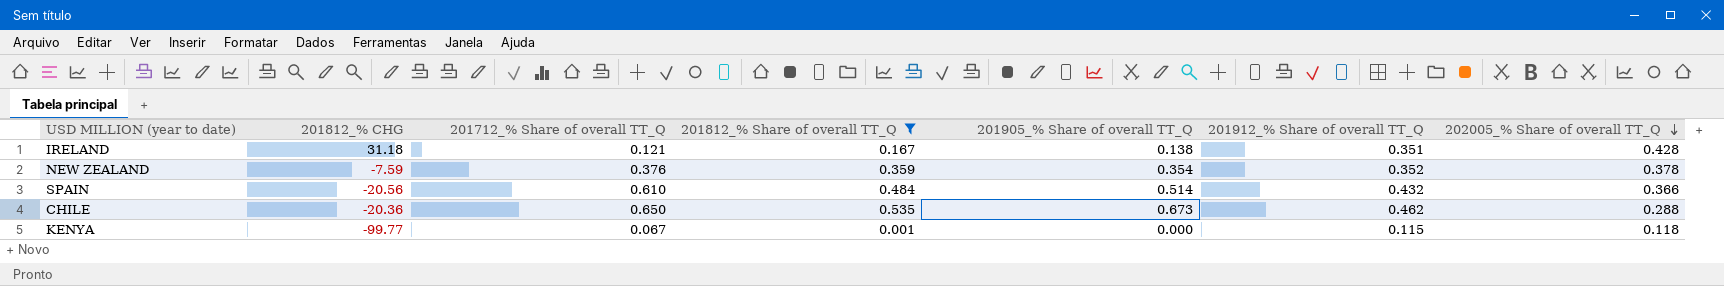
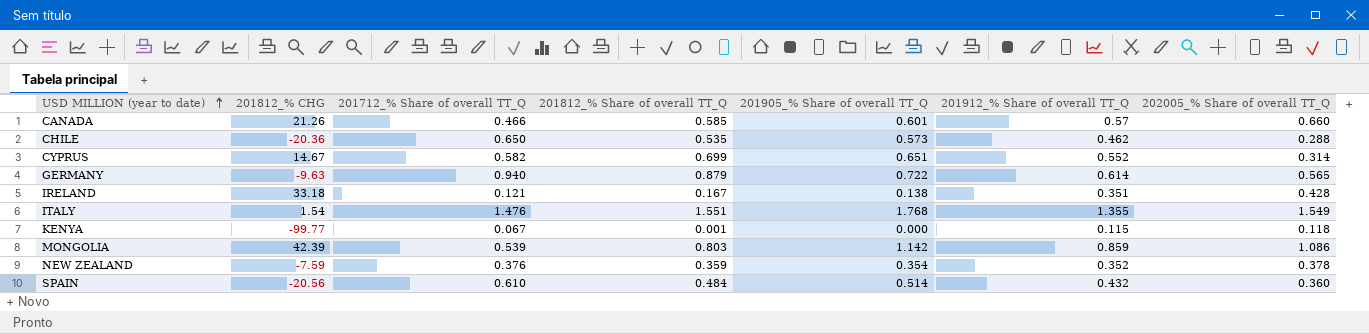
filter: 201812_% Share of overall TT_Q <= 0.535 -> none
row order: 202005_% Share of overall TT_Q descending -> USD MILLION (year to date) ascending
CHILE | 201905_% Share of overall TT_Q: 0.673 -> 0.573
IRELAND | 201812_% CHG: 31.18 -> 33.18
SPAIN | 202005_% Share of overall TT_Q: 0.366 -> 0.360

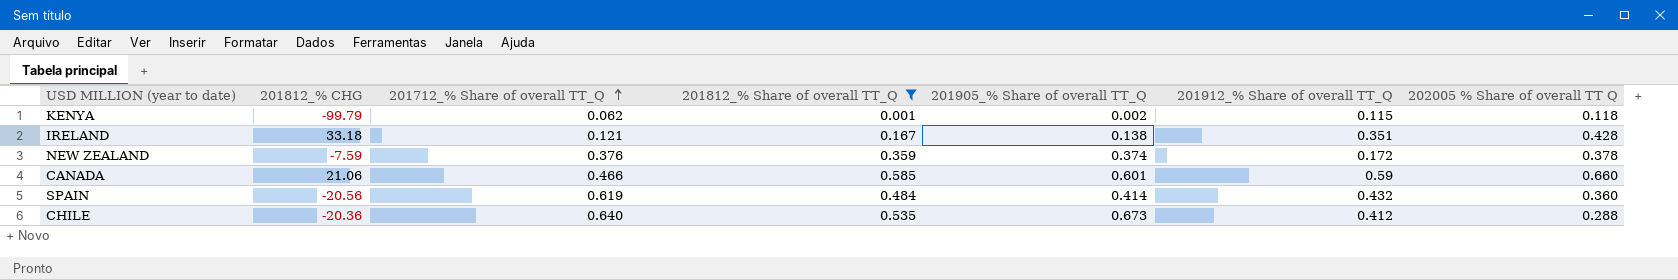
filter: none -> 201812_% Share of overall TT_Q <= 0.585
row order: USD MILLION (year to date) ascending -> 201712_% Share of overall TT_Q ascending
column name: 202005_% Share of overall TT_Q -> 202005 % Share of overall TT Q
KENYA | 201812_% CHG: -99.77 -> -99.79
KENYA | 201712_% Share of overall TT_Q: 0.067 -> 0.062
KENYA | 201905_% Share of overall TT_Q: 0.000 -> 0.002
NEW ZEALAND | 201905_% Share of overall TT_Q: 0.354 -> 0.374
NEW ZEALAND | 201912_% Share of overall TT_Q: 0.352 -> 0.172
CANADA | 201812_% CHG: 21.26 -> 21.06
CANADA | 201912_% Share of overall TT_Q: 0.57 -> 0.59
SPAIN | 201712_% Share of overall TT_Q: 0.610 -> 0.619
SPAIN | 201905_% Share of overall TT_Q: 0.514 -> 0.414
CHILE | 201712_% Share of overall TT_Q: 0.650 -> 0.640
CHILE | 201905_% Share of overall TT_Q: 0.573 -> 0.673
CHILE | 201912_% Share of overall TT_Q: 0.462 -> 0.412

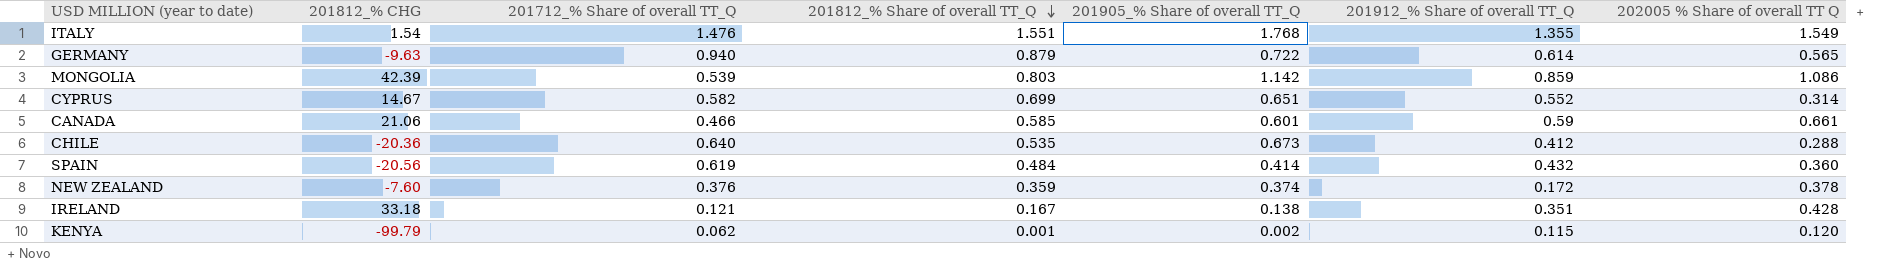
filter: 201812_% Share of overall TT_Q <= 0.585 -> none
row order: 201712_% Share of overall TT_Q ascending -> 201812_% Share of overall TT_Q descending
CANADA | 202005 % Share of overall TT Q: 0.660 -> 0.661
NEW ZEALAND | 201812_% CHG: -7.59 -> -7.60
KENYA | 202005 % Share of overall TT Q: 0.118 -> 0.120

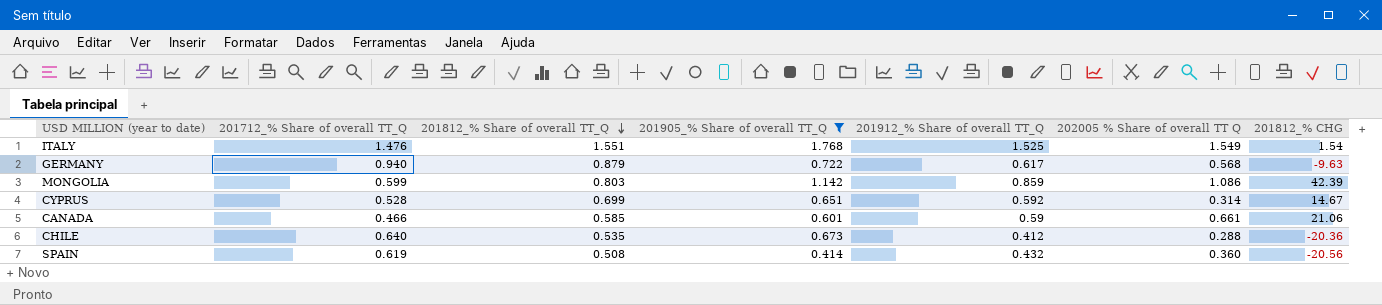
filter: none -> 201905_% Share of overall TT_Q >= 0.414
column 201812_% CHG | position: 2 -> 7
ITALY | 201912_% Share of overall TT_Q: 1.355 -> 1.525
GERMANY | 201912_% Share of overall TT_Q: 0.614 -> 0.617
GERMANY | 202005 % Share of overall TT Q: 0.565 -> 0.568
MONGOLIA | 201712_% Share of overall TT_Q: 0.539 -> 0.599
CYPRUS | 201712_% Share of overall TT_Q: 0.582 -> 0.528
CYPRUS | 201912_% Share of overall TT_Q: 0.552 -> 0.592
SPAIN | 201812_% Share of overall TT_Q: 0.484 -> 0.508

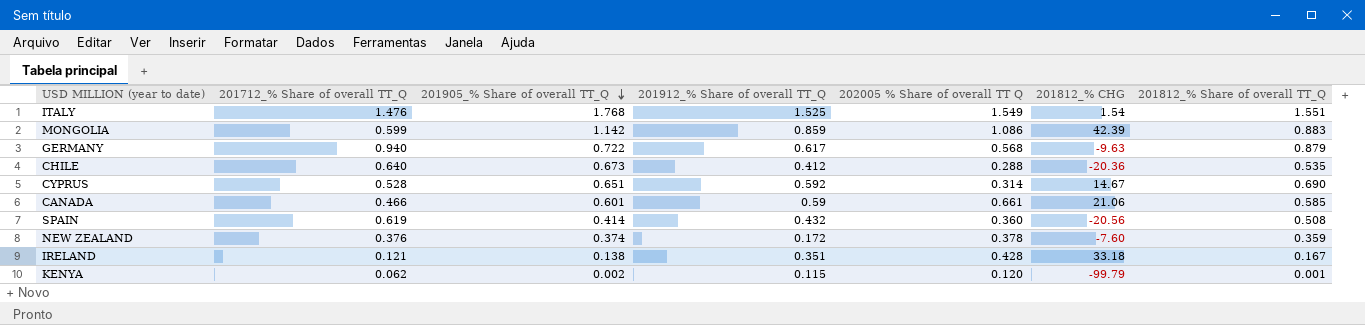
filter: 201905_% Share of overall TT_Q >= 0.414 -> none
row order: 201812_% Share of overall TT_Q descending -> 201905_% Share of overall TT_Q descending
column 201812_% Share of overall TT_Q | position: 3 -> 7
MONGOLIA | 201812_% Share of overall TT_Q: 0.803 -> 0.883
CYPRUS | 201812_% Share of overall TT_Q: 0.699 -> 0.690

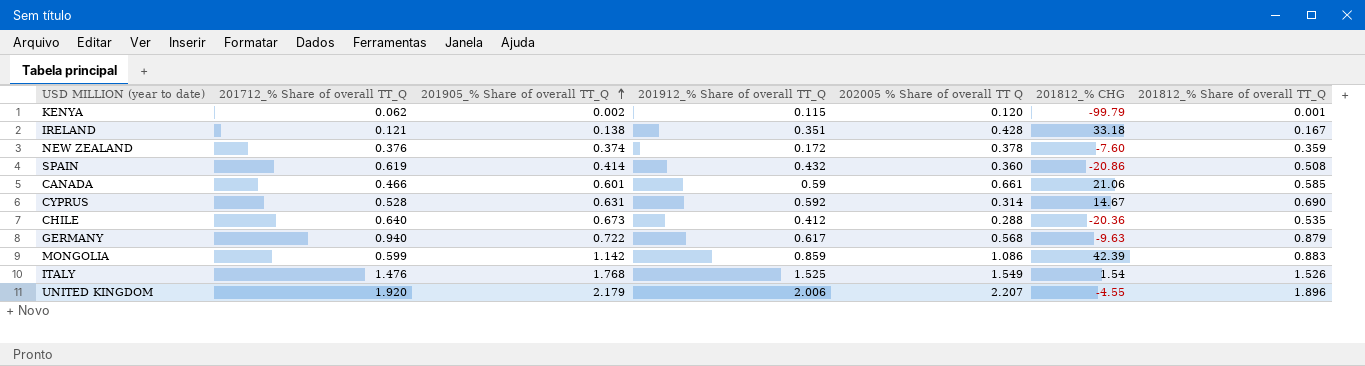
row order: 201905_% Share of overall TT_Q descending -> 201905_% Share of overall TT_Q ascending
SPAIN | 201812_% CHG: -20.56 -> -20.86
CYPRUS | 201905_% Share of overall TT_Q: 0.651 -> 0.631
ITALY | 201812_% Share of overall TT_Q: 1.551 -> 1.526
row UNITED KINGDOM: none -> 1.920 | 2.179 | 2.006 | 2.207 | -4.55 | 1.896

